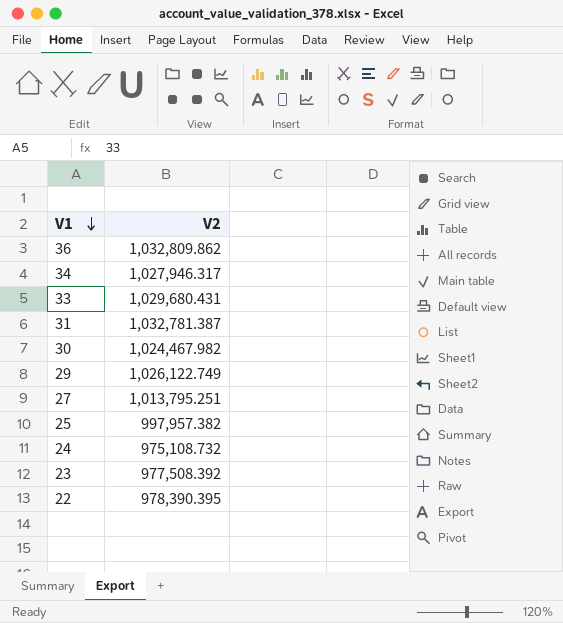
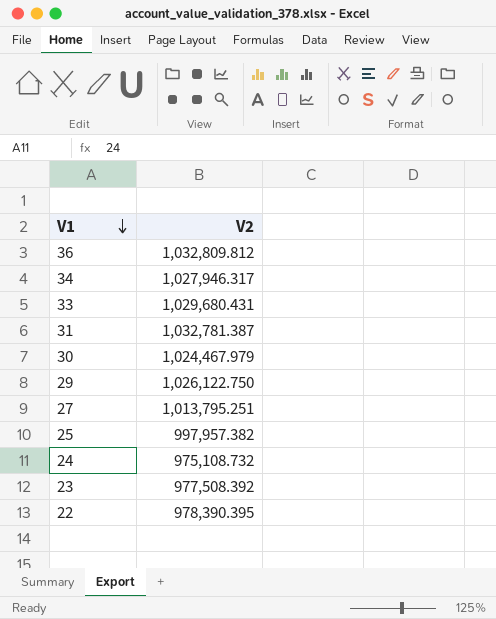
36 | V2: 1,032,809.862 -> 1,032,809.812
30 | V2: 1,024,467.982 -> 1,024,467.979
29 | V2: 1,026,122.749 -> 1,026,122.750

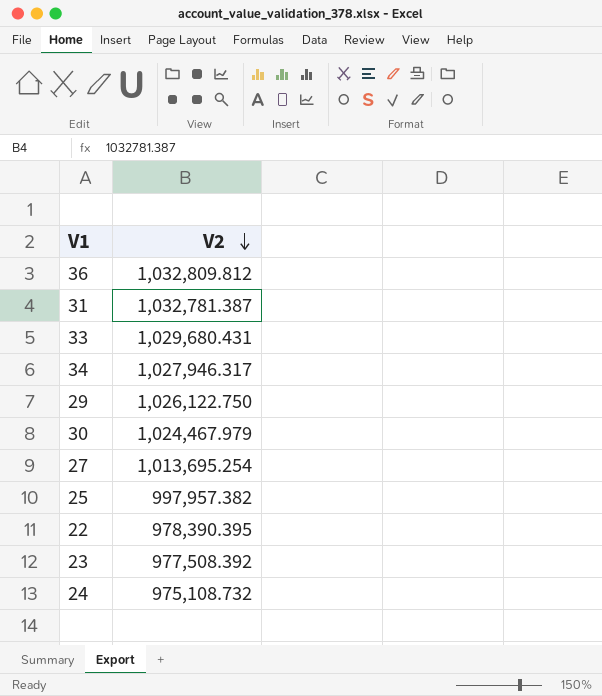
row order: V1 descending -> V2 descending
27 | V2: 1,013,795.251 -> 1,013,695.254

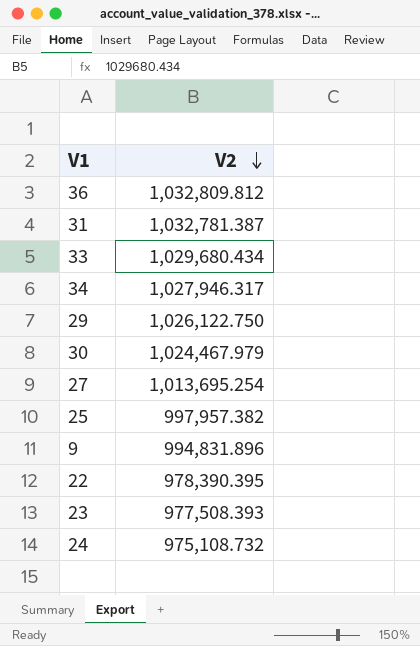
33 | V2: 1,029,680.431 -> 1,029,680.434
row 9: none -> 994,831.896
23 | V2: 977,508.392 -> 977,508.393

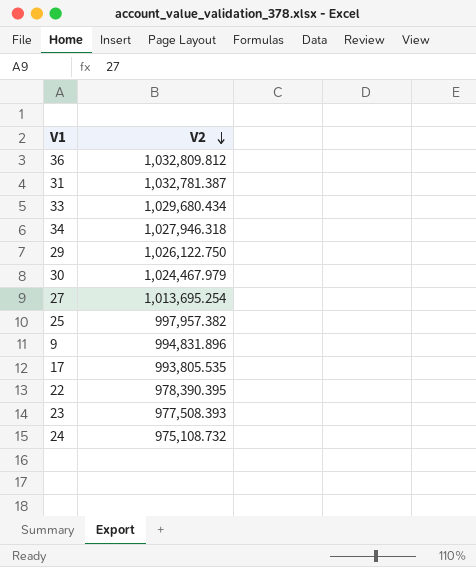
34 | V2: 1,027,946.317 -> 1,027,946.318
row 17: none -> 993,805.535

